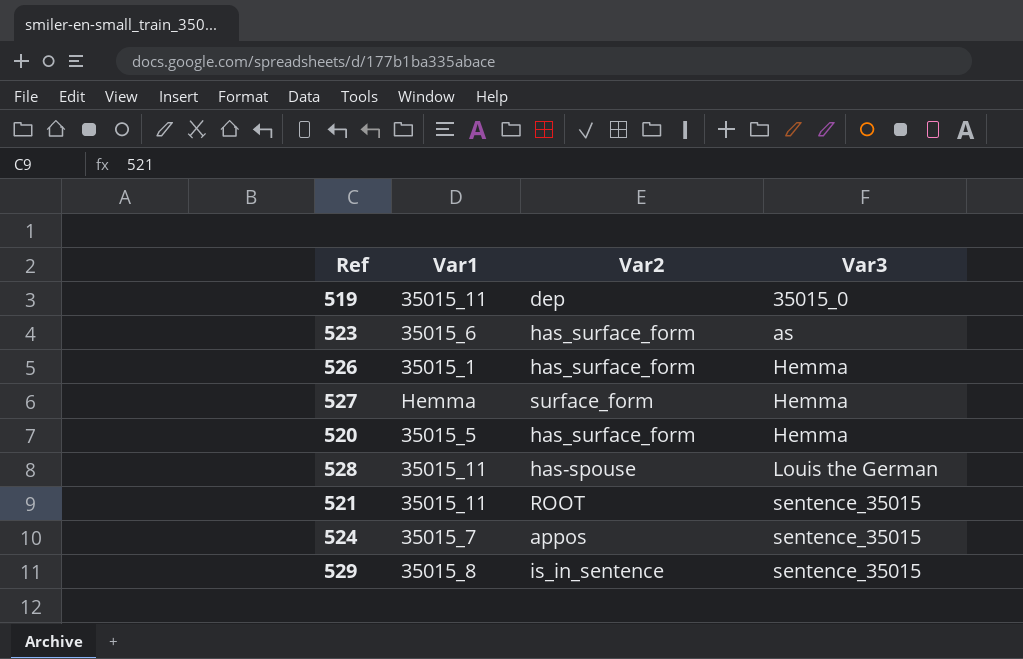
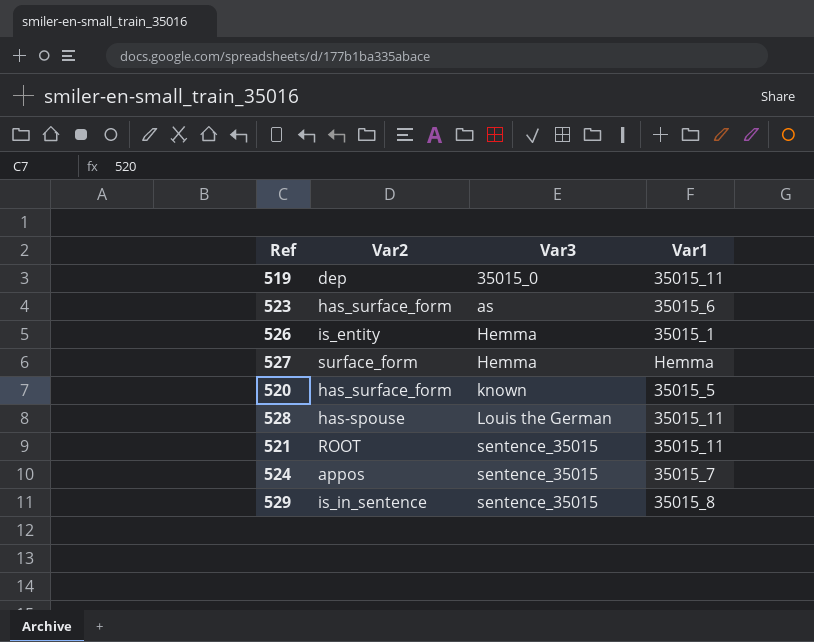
column Var1 | position: 2 -> 4
526 | Var2: has_surface_form -> is_entity
520 | Var3: Hemma -> known

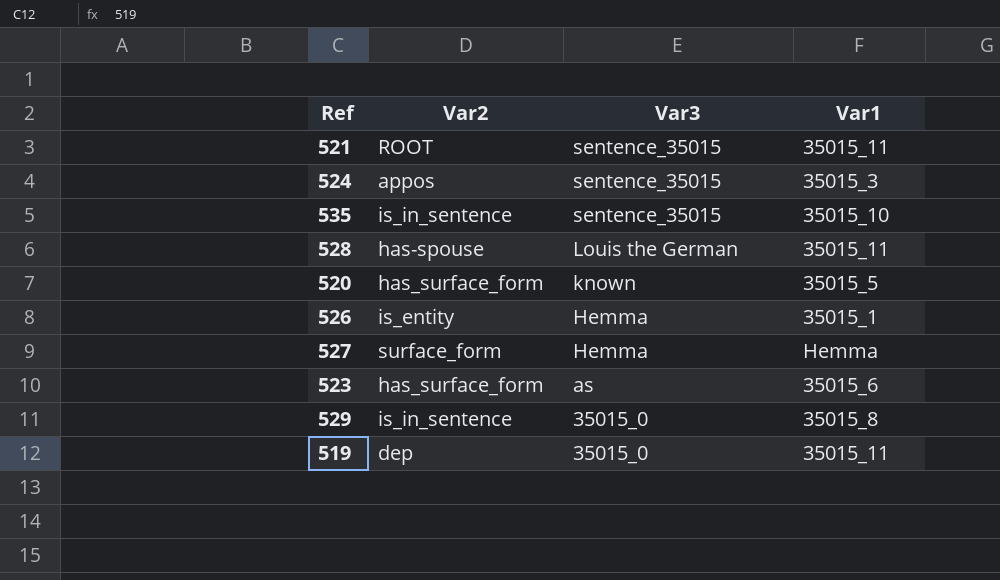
row order: Var3 ascending -> Var3 descending
524 | Var1: 35015_7 -> 35015_3
row 535: none -> is_in_sentence | sentence_35015 | 35015_10
529 | Var3: sentence_35015 -> 35015_0

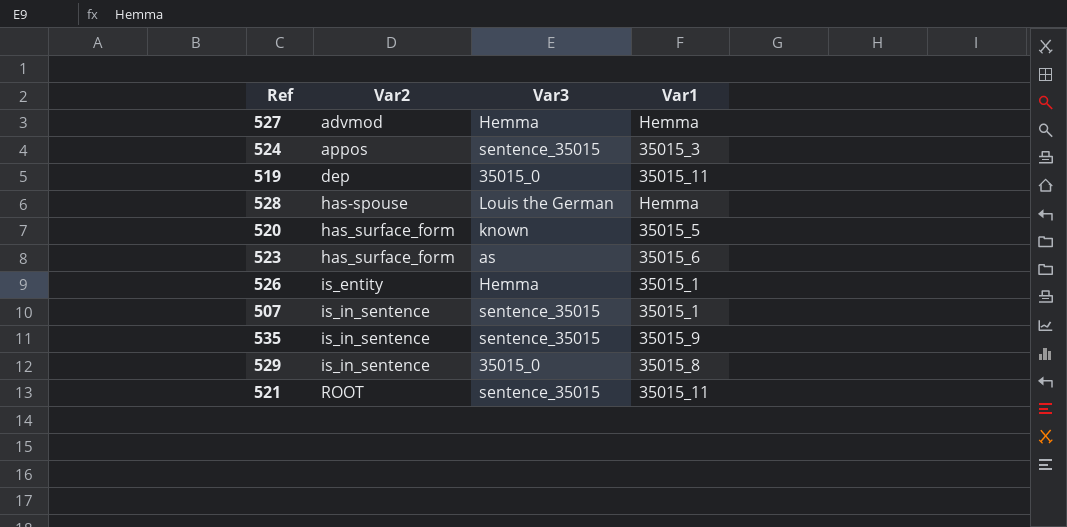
row order: Var3 descending -> Var2 ascending
527 | Var2: surface_form -> advmod
528 | Var1: 35015_11 -> Hemma
row 507: none -> is_in_sentence | sentence_35015 | 35015_1
535 | Var1: 35015_10 -> 35015_9

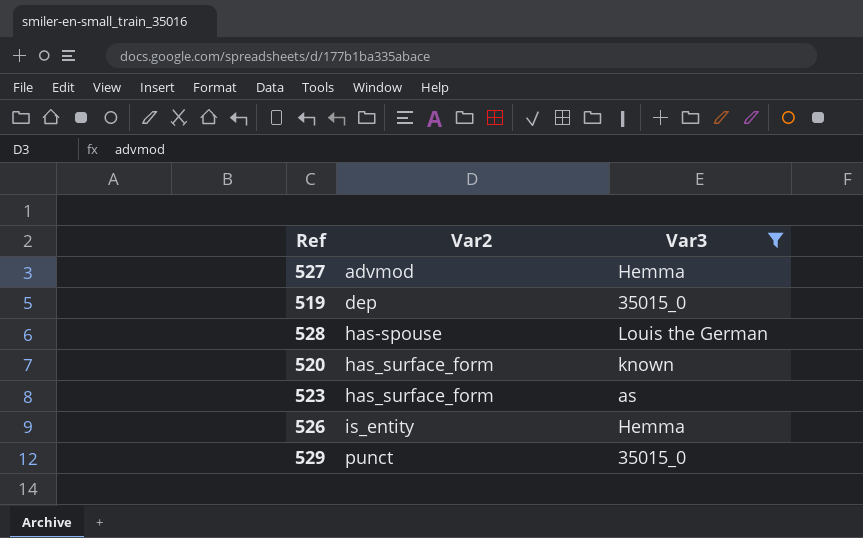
filter: none -> Var3 != sentence_35015
column Var1 | position: 4 -> none
529 | Var2: is_in_sentence -> punct

